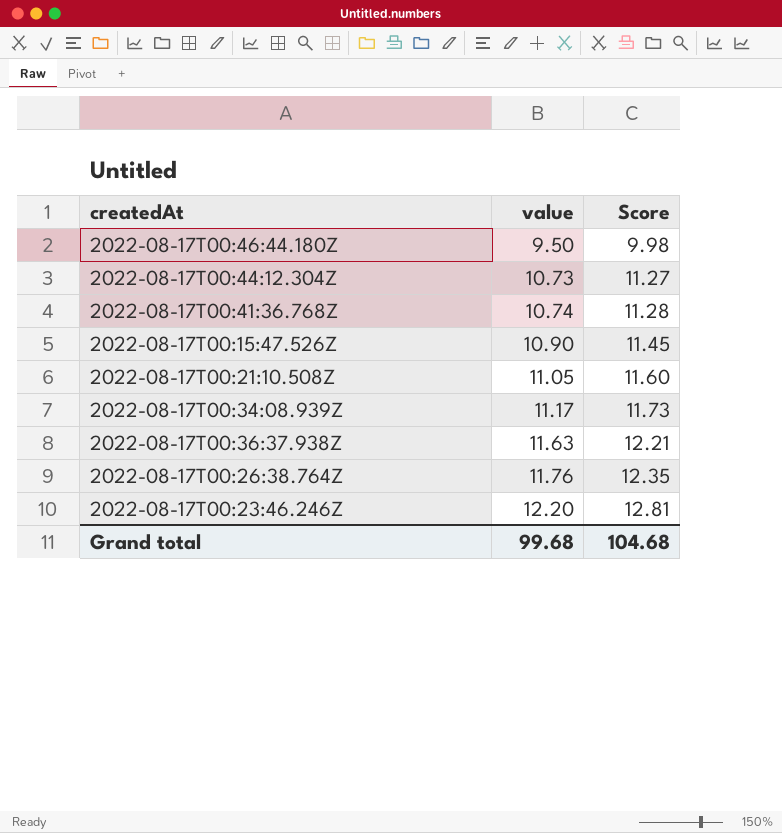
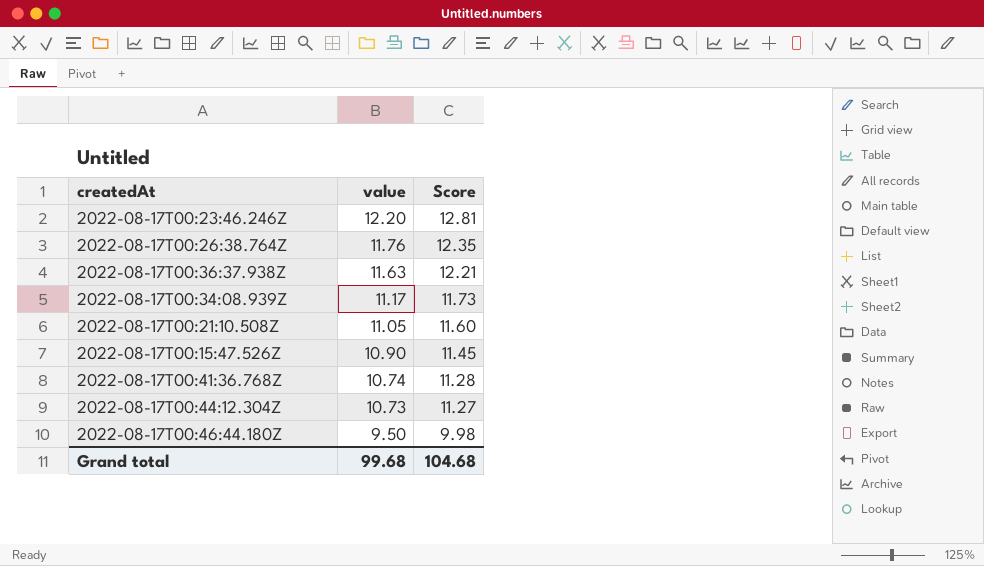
row order: value ascending -> value descending

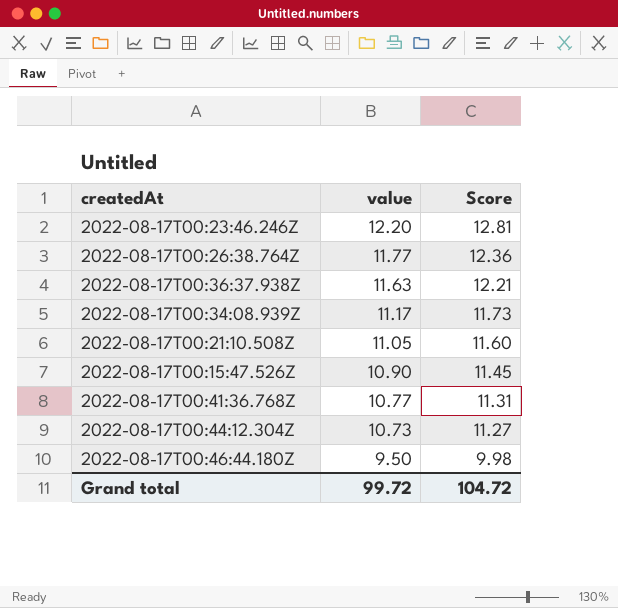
2022-08-17T00:26:38.764Z | value: 11.76 -> 11.77
2022-08-17T00:26:38.764Z | Score: 12.35 -> 12.36
2022-08-17T00:41:36.768Z | value: 10.74 -> 10.77
2022-08-17T00:41:36.768Z | Score: 11.28 -> 11.31
Grand total | value: 99.68 -> 99.72
Grand total | Score: 104.68 -> 104.72

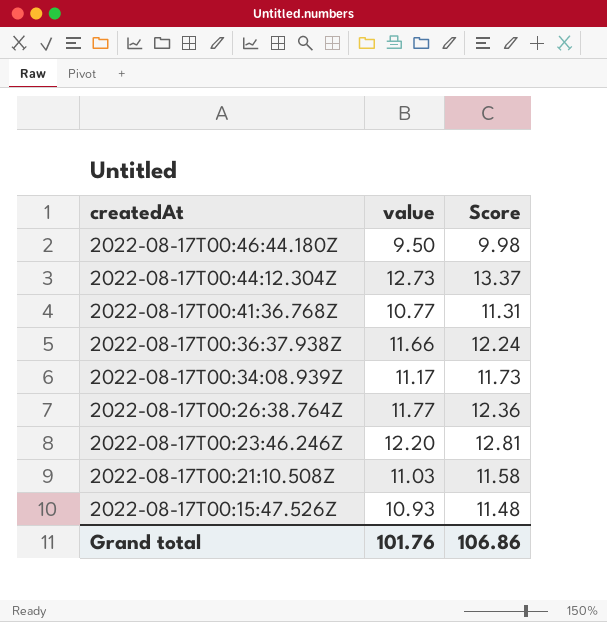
row order: value descending -> createdAt descending
2022-08-17T00:44:12.304Z | value: 10.73 -> 12.73
2022-08-17T00:44:12.304Z | Score: 11.27 -> 13.37
2022-08-17T00:36:37.938Z | value: 11.63 -> 11.66
2022-08-17T00:36:37.938Z | Score: 12.21 -> 12.24
2022-08-17T00:21:10.508Z | value: 11.05 -> 11.03
2022-08-17T00:21:10.508Z | Score: 11.60 -> 11.58
2022-08-17T00:15:47.526Z | value: 10.90 -> 10.93
2022-08-17T00:15:47.526Z | Score: 11.45 -> 11.48
Grand total | value: 99.72 -> 101.76
Grand total | Score: 104.72 -> 106.86

